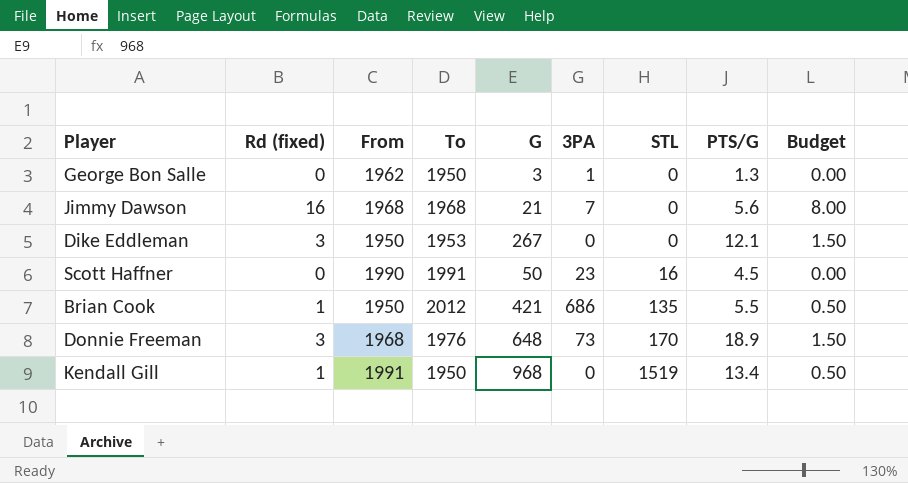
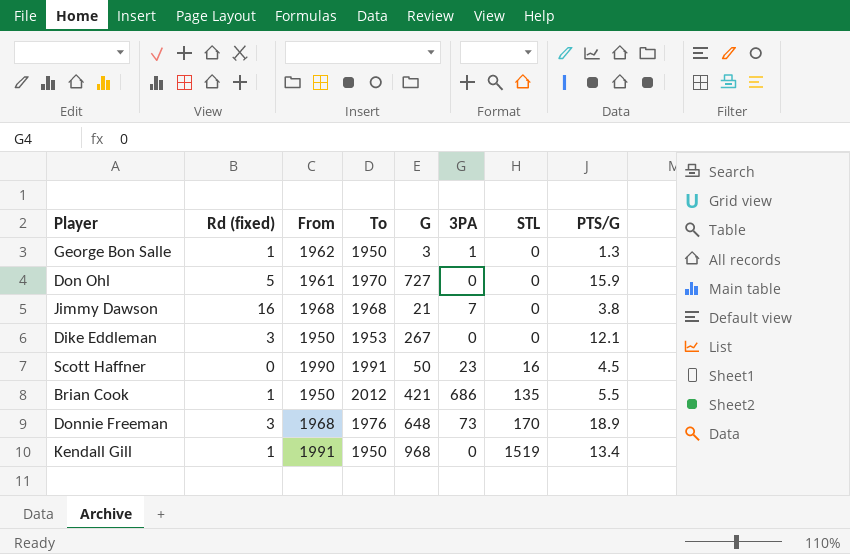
column Budget | formula: [Rd (fixed)] * 0.5 -> none
George Bon Salle | Rd (fixed): 0 -> 1
row Don Ohl: none -> 5 | 1961 | 1970 | 727 | 0 | 0 | 15.9
Jimmy Dawson | PTS/G: 5.6 -> 3.8

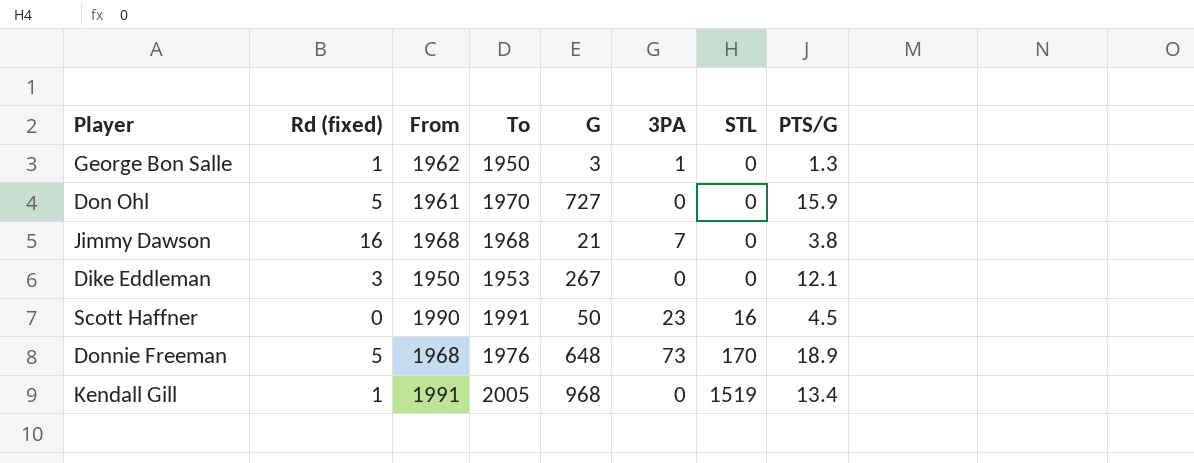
row Brian Cook: 1 | 1950 | 2012 | 421 | 686 | 135 | 5.5 -> none
Donnie Freeman | Rd (fixed): 3 -> 5
Kendall Gill | To: 1950 -> 2005

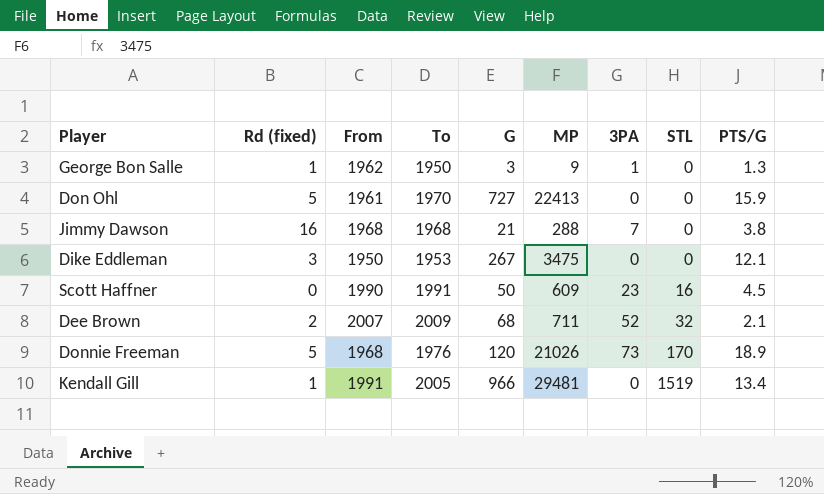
column MP | position: none -> 6
row Dee Brown: none -> 2 | 2007 | 2009 | 68 | 711 | 52 | 32 | 2.1
Donnie Freeman | G: 648 -> 120
Kendall Gill | G: 968 -> 966

